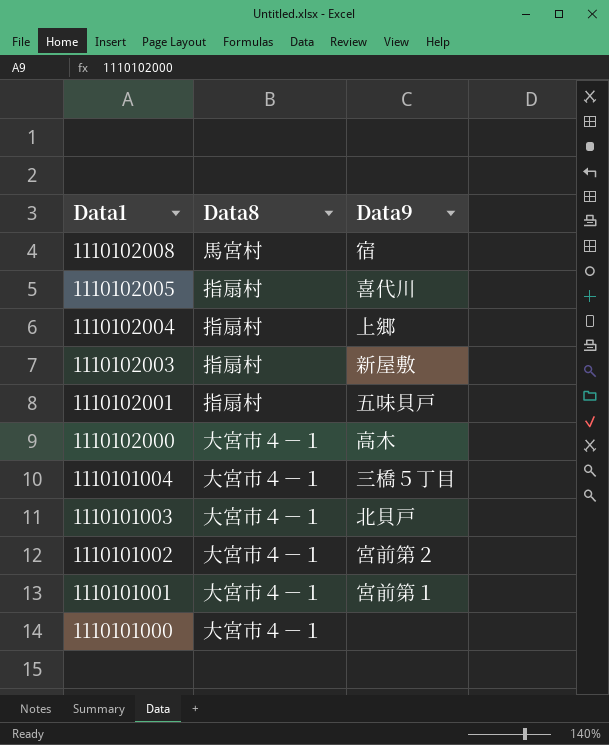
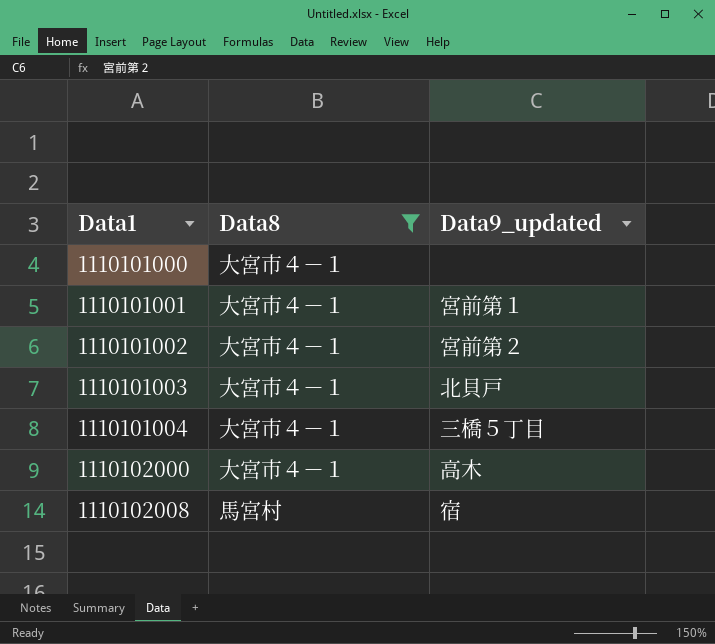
filter: none -> Data8 != 指扇村
row order: Data1 descending -> Data1 ascending
column name: Data9 -> Data9_updated

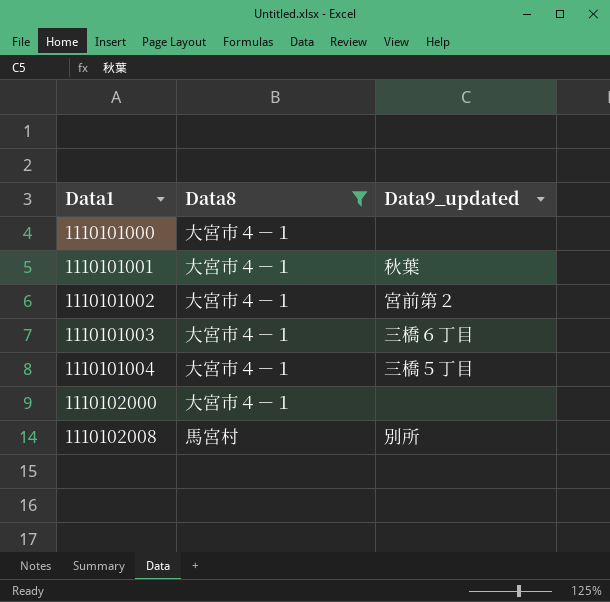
1110101001 | Data9_updated: 宮前第１ -> 秋葉
1110101003 | Data9_updated: 北貝戸 -> 三橋６丁目
1110102000 | Data9_updated: 高木 -> none
1110102008 | Data9_updated: 宿 -> 別所

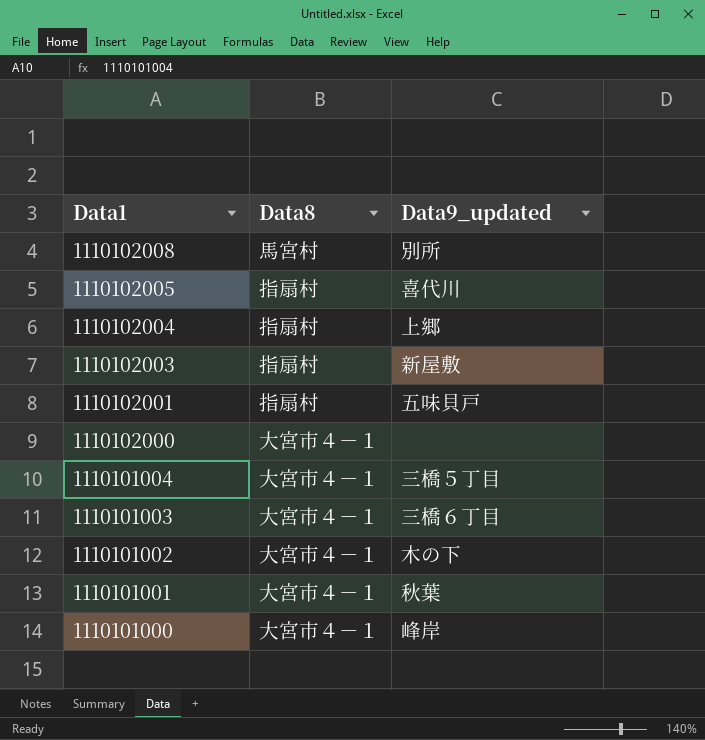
filter: Data8 != 指扇村 -> none
row order: Data1 ascending -> Data1 descending
1110101002 | Data9_updated: 宮前第２ -> 木の下
1110101000 | Data9_updated: none -> 峰岸

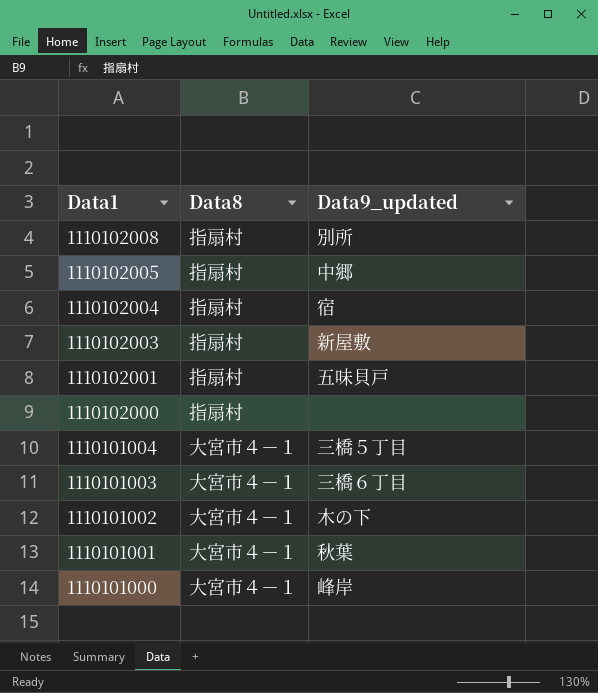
1110102008 | Data8: 馬宮村 -> 指扇村
1110102005 | Data9_updated: 喜代川 -> 中郷
1110102004 | Data9_updated: 上郷 -> 宿
1110102000 | Data8: 大宮市４－１ -> 指扇村

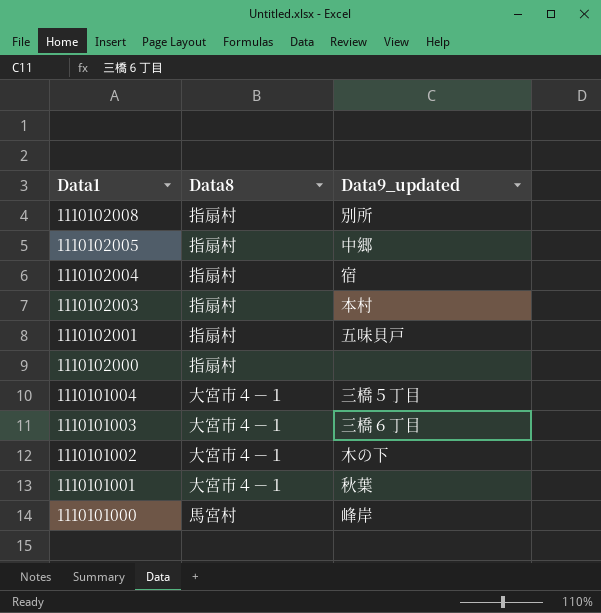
1110102003 | Data9_updated: 新屋敷 -> 本村
1110101000 | Data8: 大宮市４－１ -> 馬宮村

